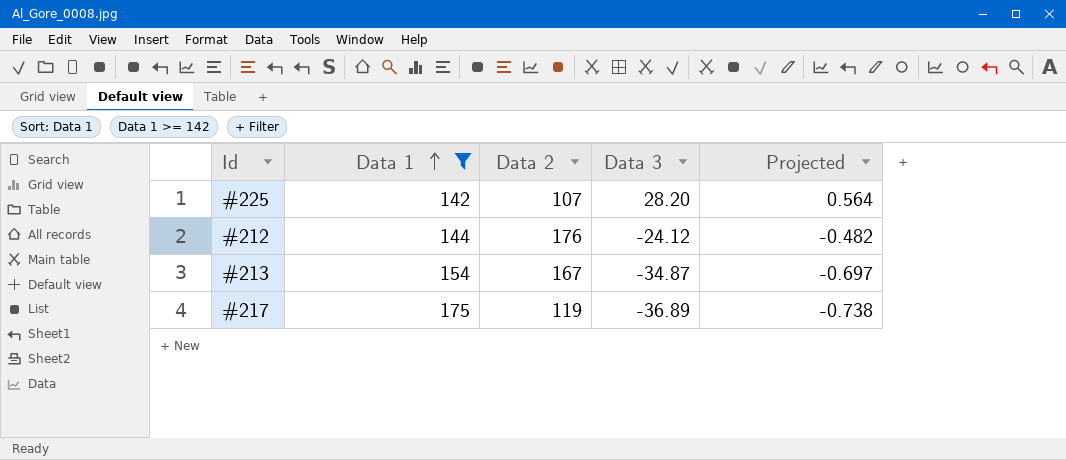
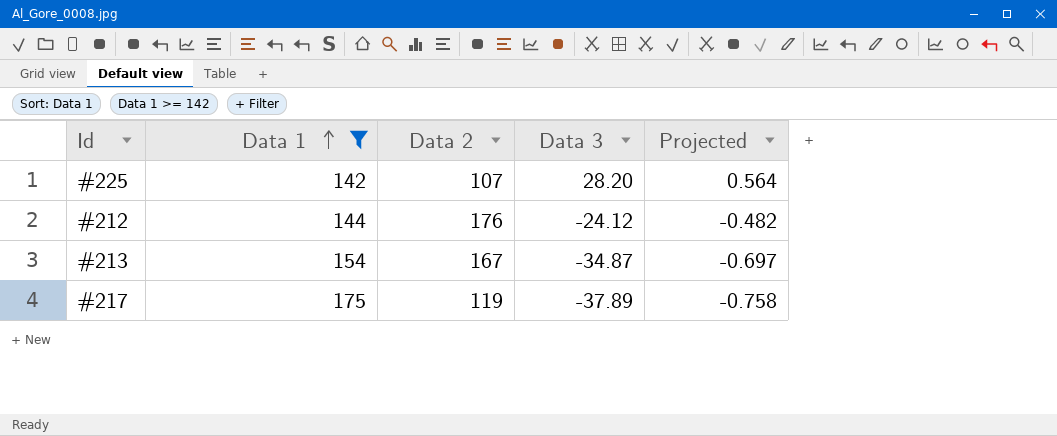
#217 | Data 3: -36.89 -> -37.89
#217 | Projected: -0.738 -> -0.758

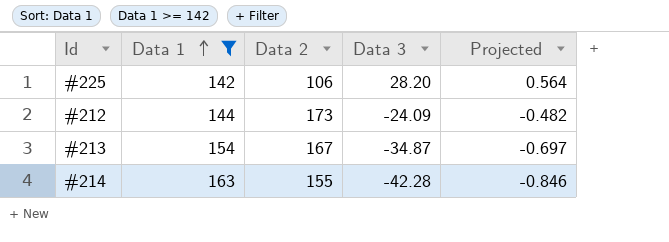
row #217: 175 | 119 | -37.89 | -0.758 -> none
#225 | Data 2: 107 -> 106
#212 | Data 2: 176 -> 173
#212 | Data 3: -24.12 -> -24.09
row #214: none -> 163 | 155 | -42.28 | -0.846

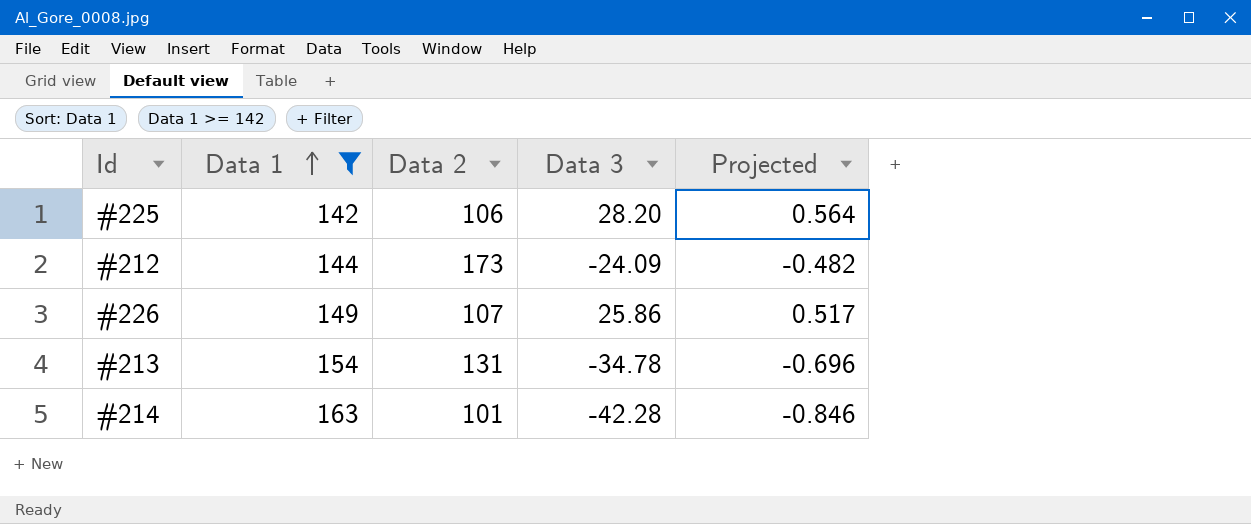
row #226: none -> 149 | 107 | 25.86 | 0.517
#213 | Data 2: 167 -> 131
#213 | Data 3: -34.87 -> -34.78
#213 | Projected: -0.697 -> -0.696
#214 | Data 2: 155 -> 101

